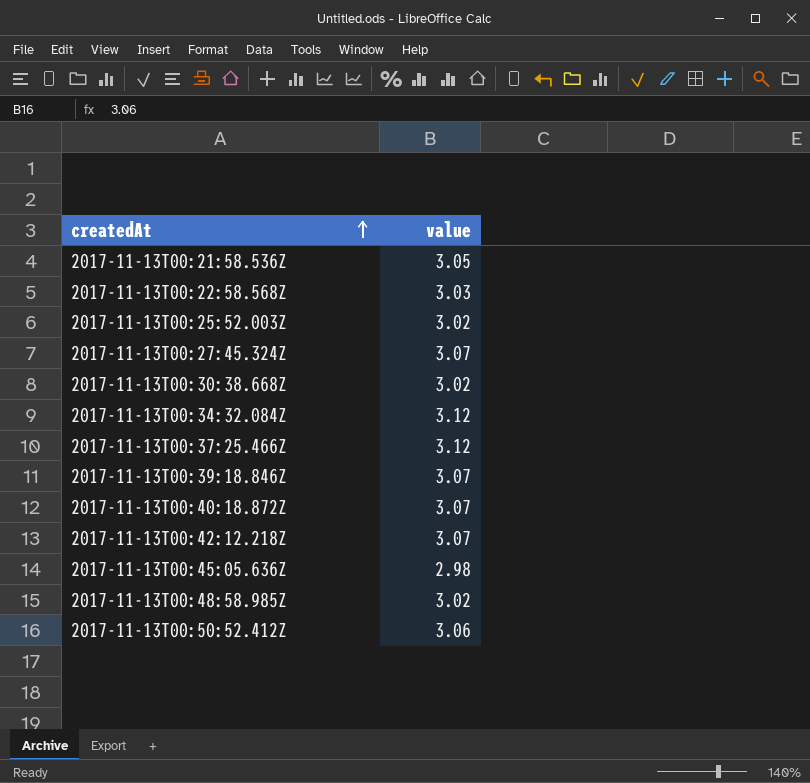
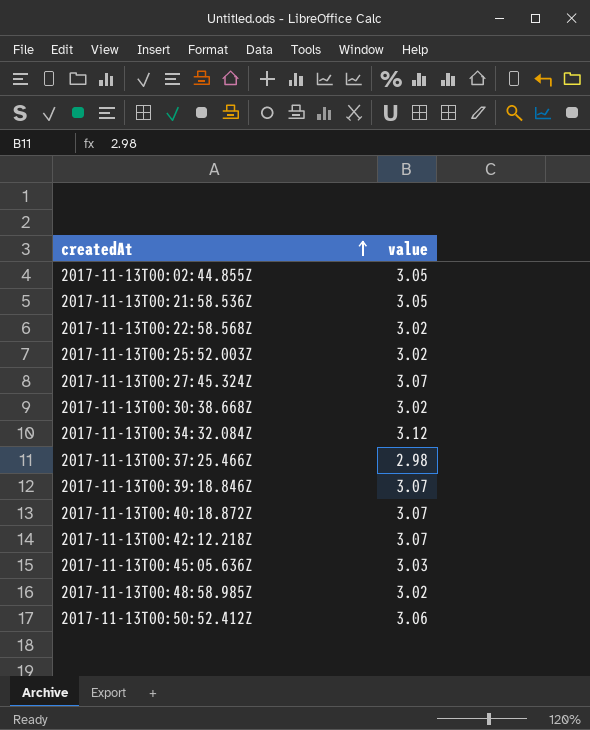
row 2017-11-13T00:02:44.855Z: none -> 3.05
2017-11-13T00:22:58.568Z | value: 3.03 -> 3.02
2017-11-13T00:37:25.466Z | value: 3.12 -> 2.98
2017-11-13T00:45:05.636Z | value: 2.98 -> 3.03

